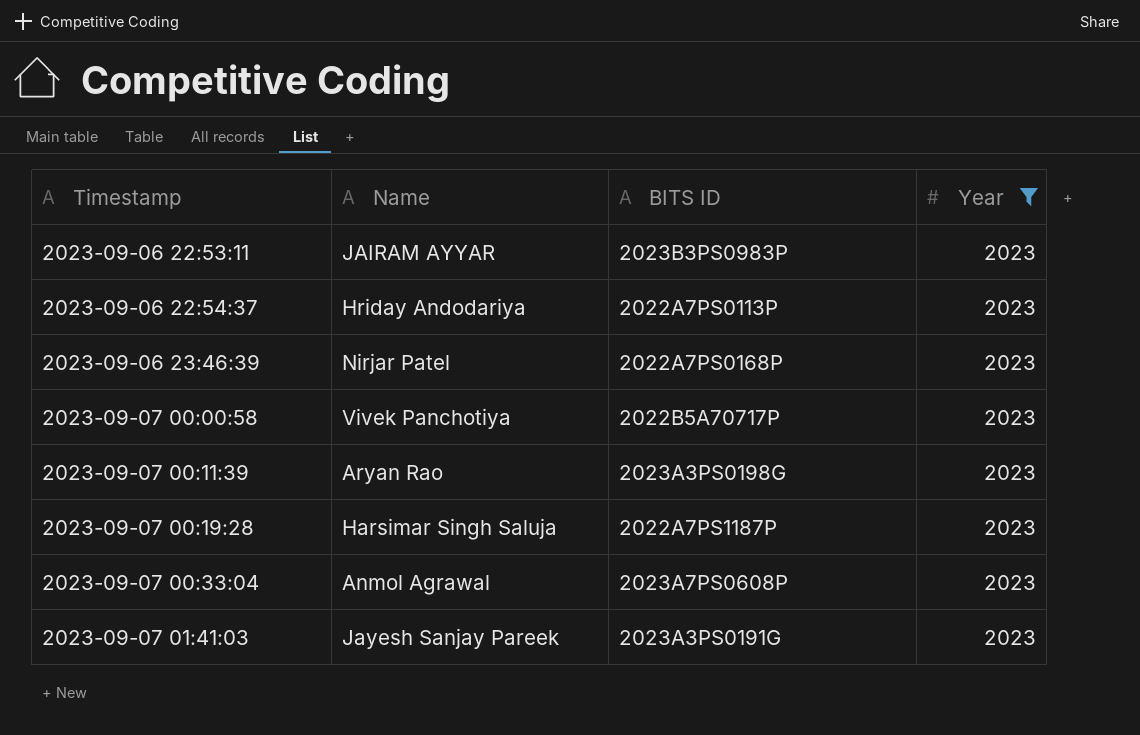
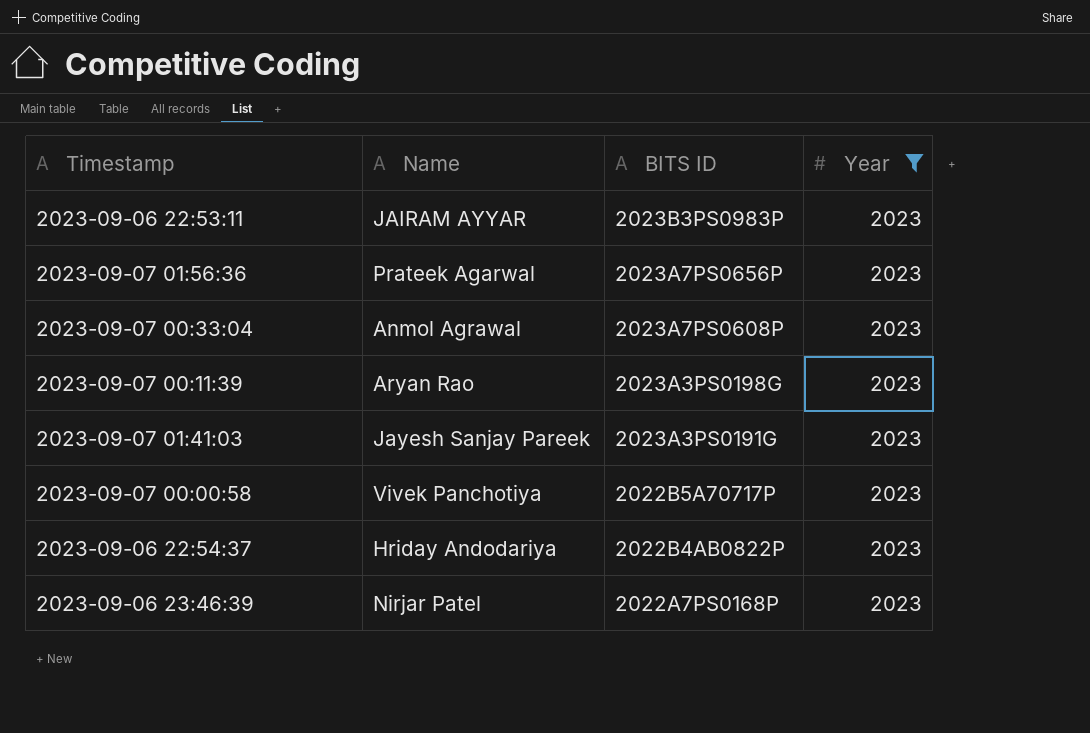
row order: Timestamp ascending -> BITS ID descending
row 2023-09-07 00:19:28: Harsimar Singh Saluja | 2022A7PS1187P | 2023 -> none
row 2023-09-07 01:56:36: none -> Prateek Agarwal | 2023A7PS0656P | 2023
2023-09-06 22:54:37 | BITS ID: 2022A7PS0113P -> 2022B4AB0822P

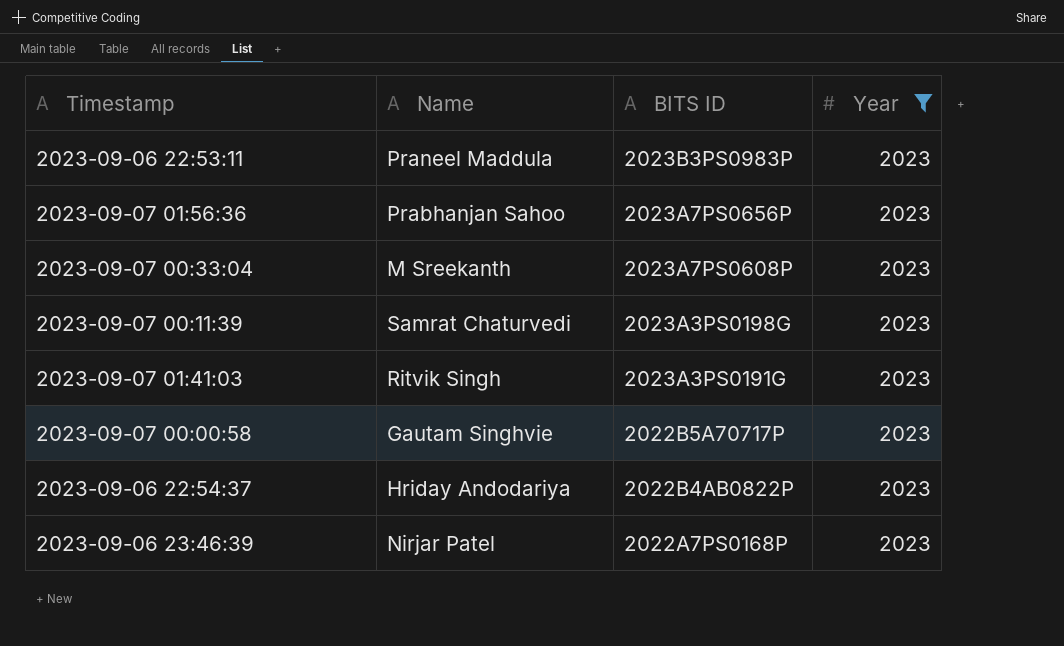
2023-09-06 22:53:11 | Name: JAIRAM AYYAR -> Praneel Maddula
2023-09-07 01:56:36 | Name: Prateek Agarwal -> Prabhanjan Sahoo
2023-09-07 00:33:04 | Name: Anmol Agrawal -> M Sreekanth
2023-09-07 00:11:39 | Name: Aryan Rao -> Samrat Chaturvedi
2023-09-07 01:41:03 | Name: Jayesh Sanjay Pareek -> Ritvik Singh
2023-09-07 00:00:58 | Name: Vivek Panchotiya -> Gautam Singhvie

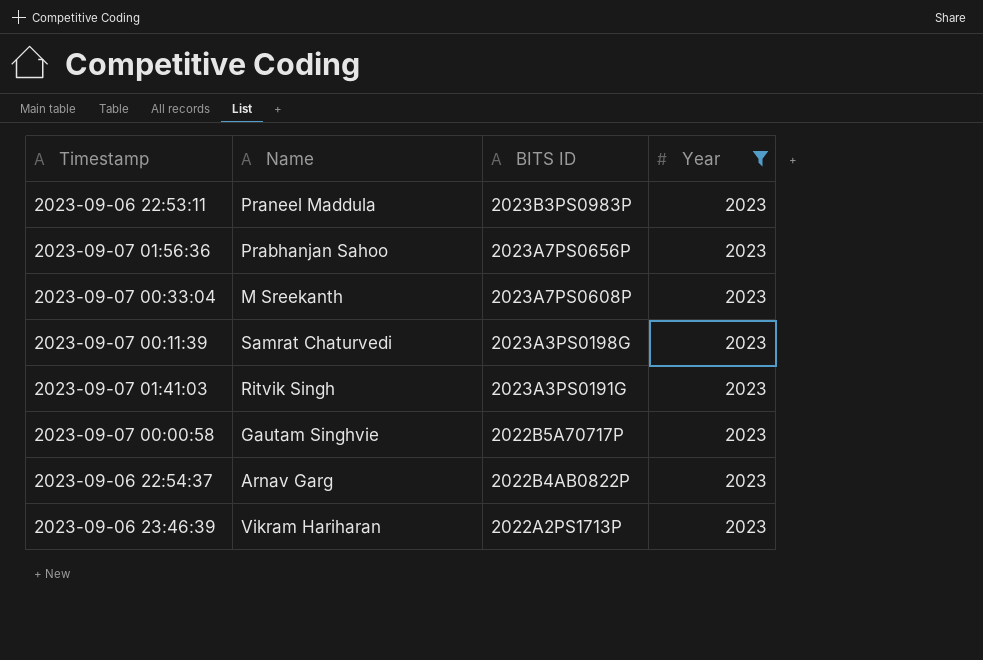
2023-09-06 22:54:37 | Name: Hriday Andodariya -> Arnav Garg
2023-09-06 23:46:39 | Name: Nirjar Patel -> Vikram Hariharan
2023-09-06 23:46:39 | BITS ID: 2022A7PS0168P -> 2022A2PS1713P

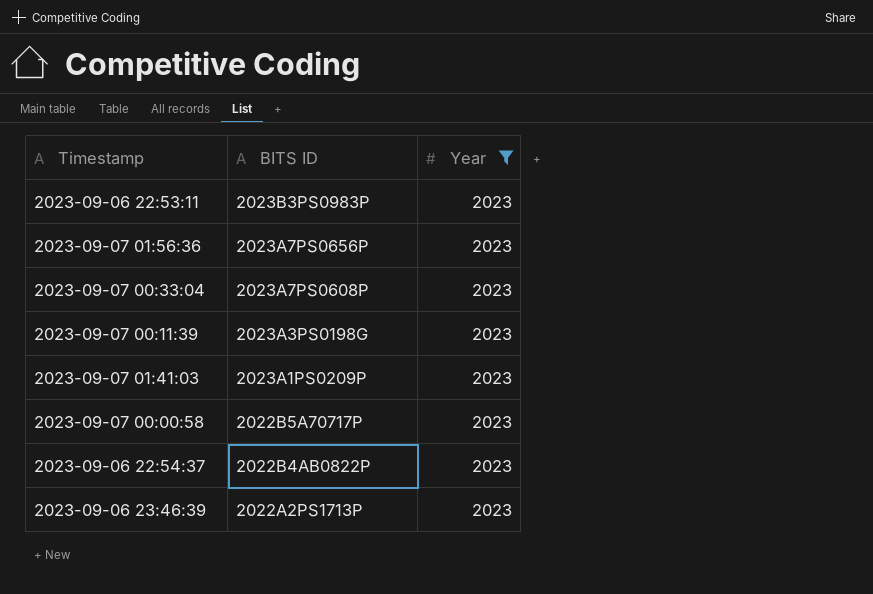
column Name | position: 2 -> none
2023-09-07 01:41:03 | BITS ID: 2023A3PS0191G -> 2023A1PS0209P

